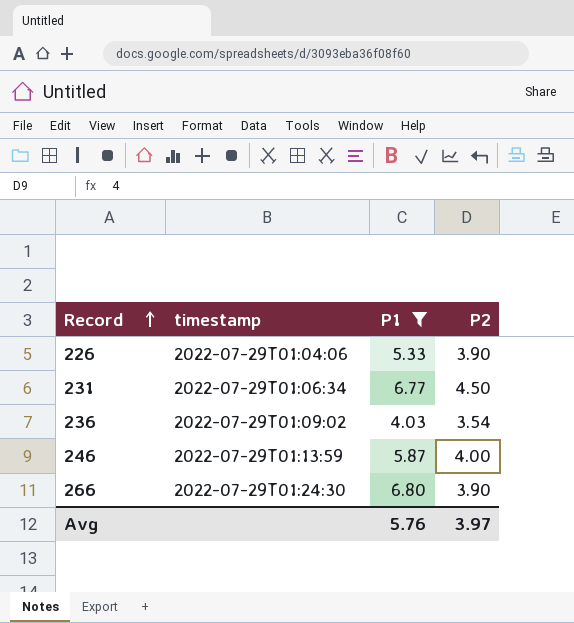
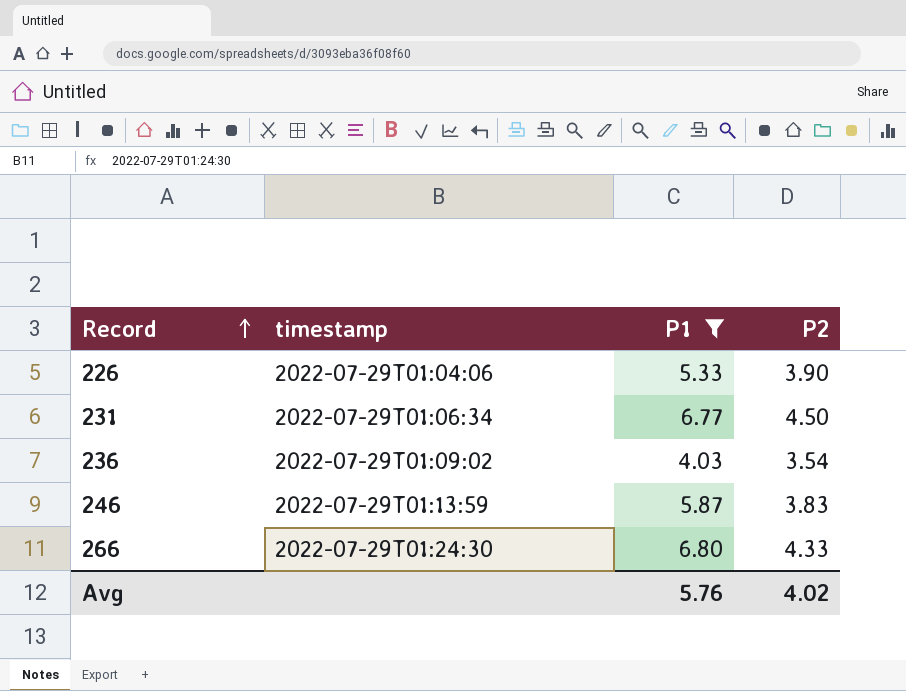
246 | P2: 4.00 -> 3.83
266 | P2: 3.90 -> 4.33
Avg | P2: 3.97 -> 4.02

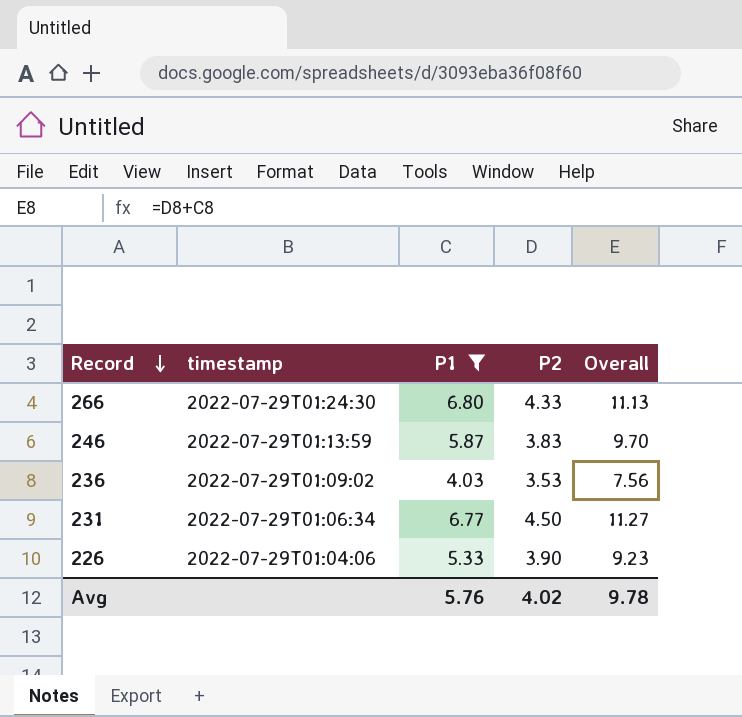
row order: Record ascending -> Record descending
column Overall | formula: none -> [P1] + [P2]
236 | P2: 3.54 -> 3.53

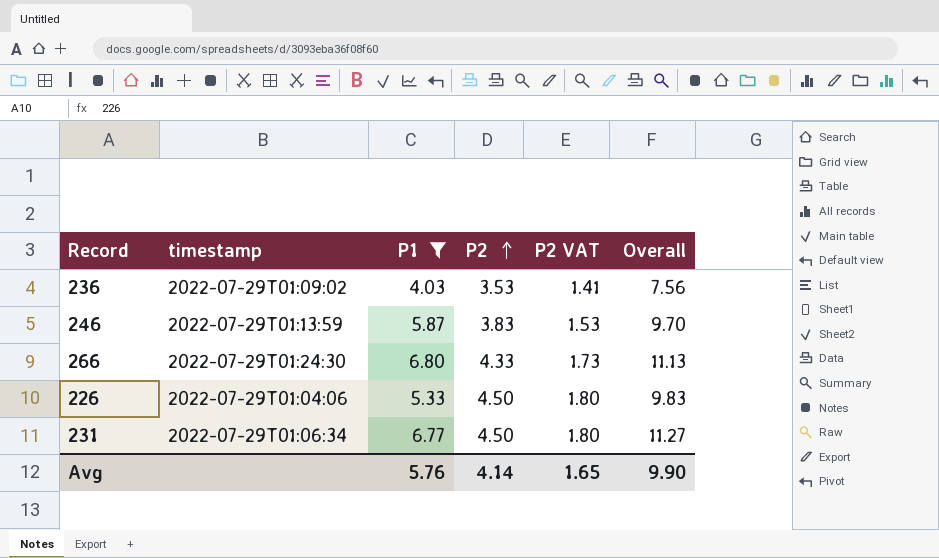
row order: Record descending -> P2 ascending
column P2 VAT | formula: none -> [P2] * 0.4
226 | P2: 3.90 -> 4.50
226 | Overall: 9.23 -> 9.83
Avg | P2: 4.02 -> 4.14
Avg | Overall: 9.78 -> 9.90

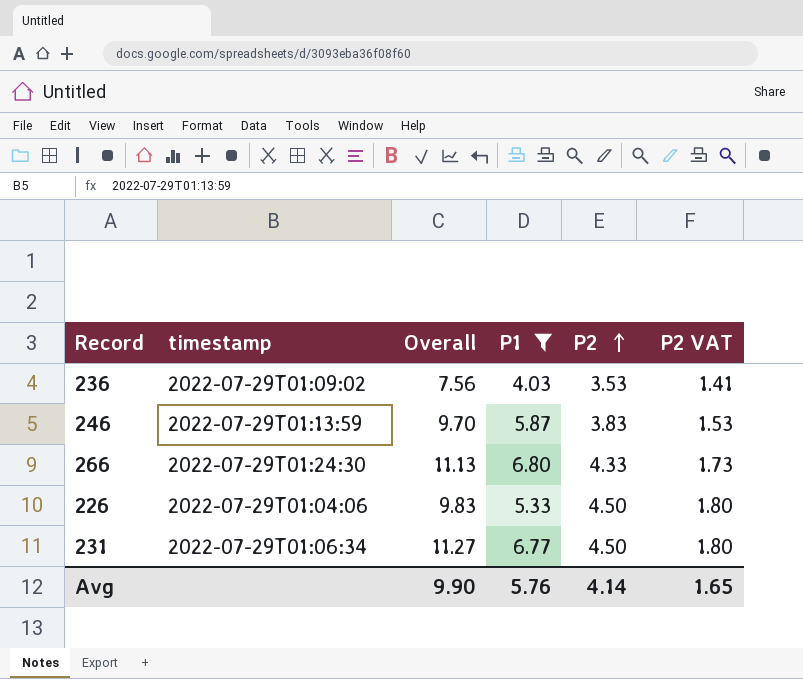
column Overall | position: 6 -> 3

